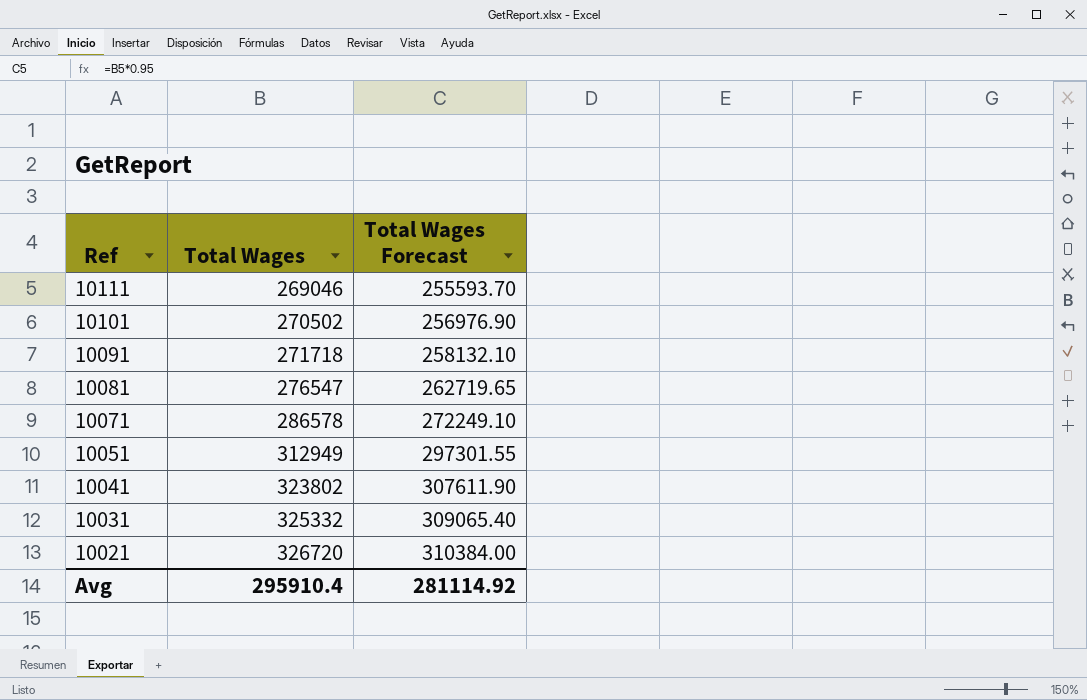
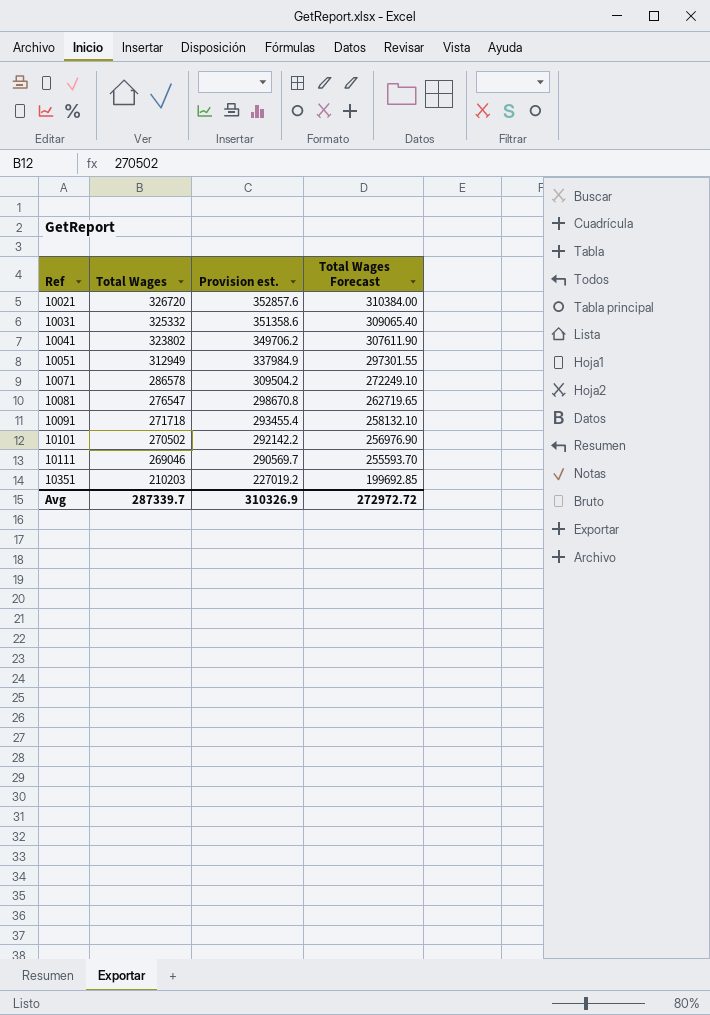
row order: Ref descending -> Ref ascending
column Provision est. | formula: none -> [Total Wages] * 1.08
row 10351: none -> 210203 | 227019.2 | 199692.85
Avg | Total Wages: 295910.4 -> 287339.7
Avg | Total Wages Forecast: 281114.92 -> 272972.72

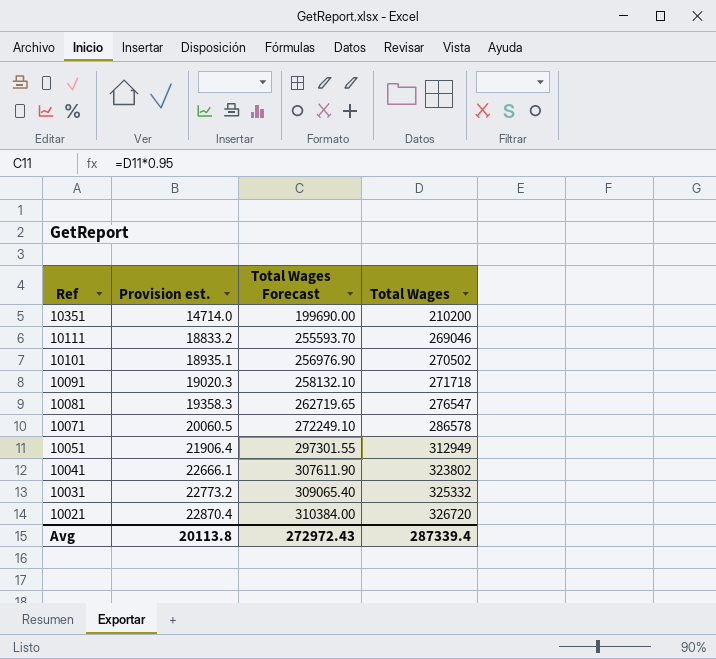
row order: Ref ascending -> Ref descending
column Provision est. | formula: [Total Wages] * 1.08 -> [Total Wages] * 0.07
column Total Wages | position: 2 -> 4
10351 | Total Wages Forecast: 199692.85 -> 199690.00
10351 | Total Wages: 210203 -> 210200
Avg | Provision est.: 310326.9 -> 20113.8
Avg | Total Wages Forecast: 272972.72 -> 272972.43
Avg | Total Wages: 287339.7 -> 287339.4

